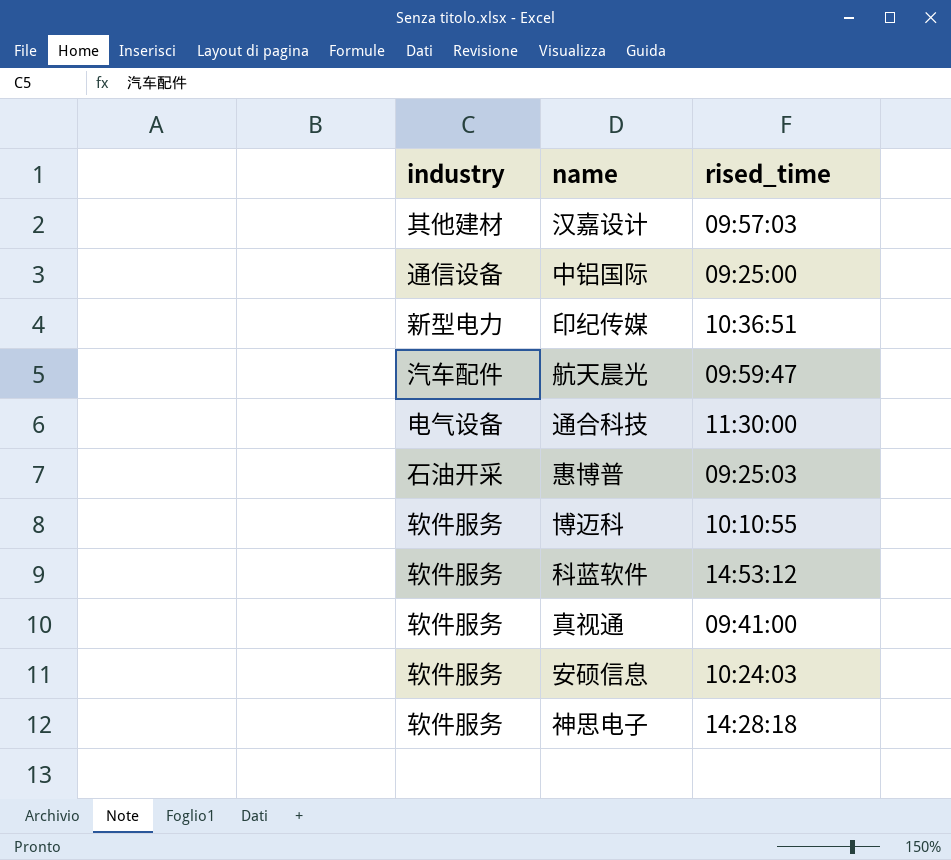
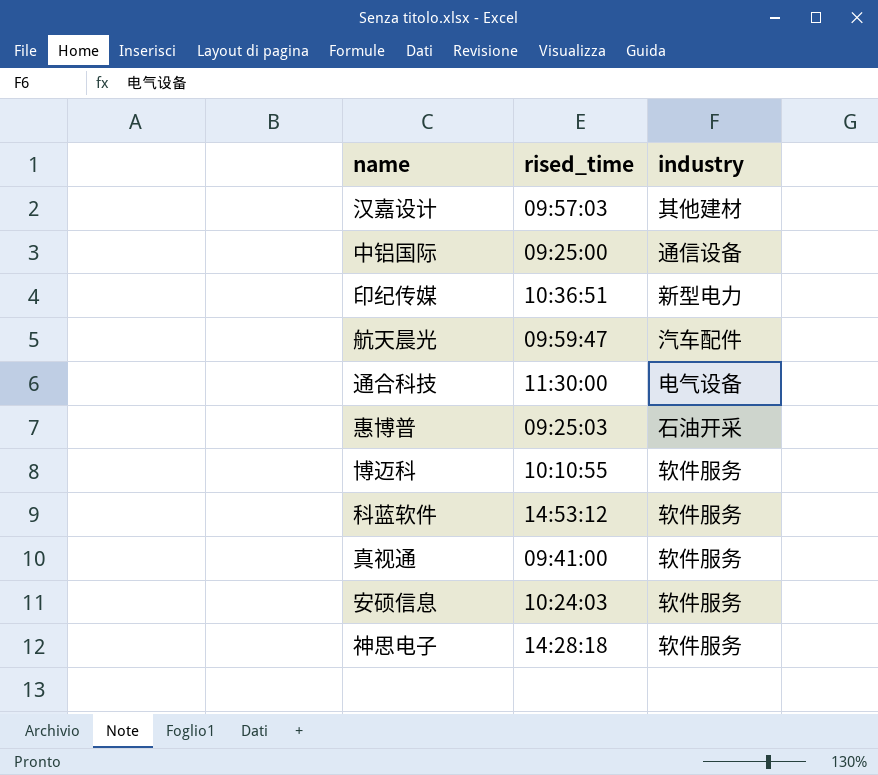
column industry | position: 1 -> 3

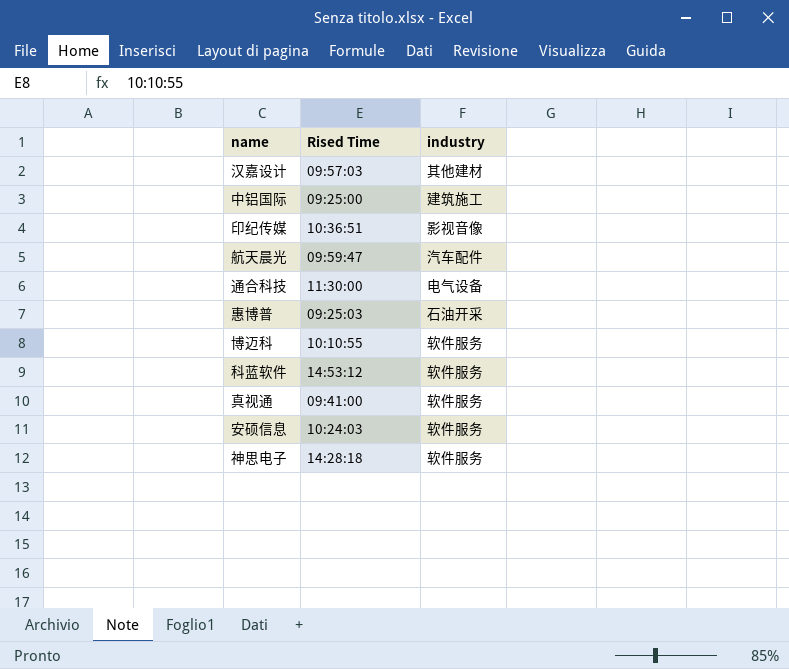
column name: rised_time -> Rised Time
中铝国际 | industry: 通信设备 -> 建筑施工
印纪传媒 | industry: 新型电力 -> 影视音像

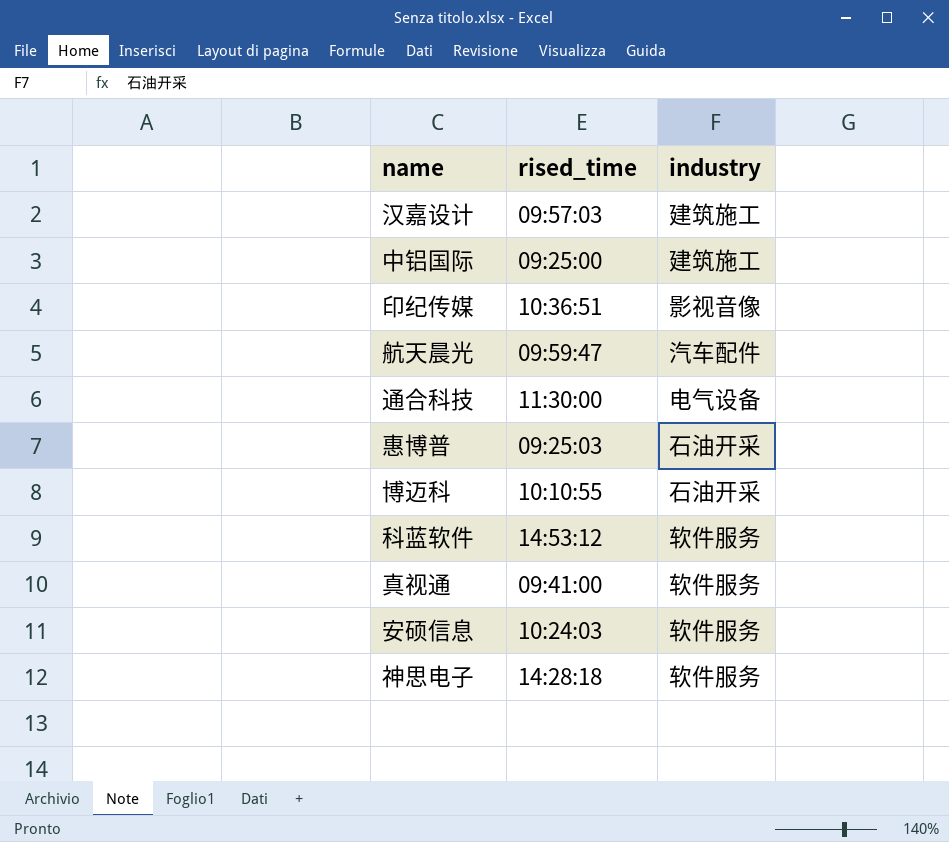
column name: Rised Time -> rised_time
汉嘉设计 | industry: 其他建材 -> 建筑施工
博迈科 | industry: 软件服务 -> 石油开采

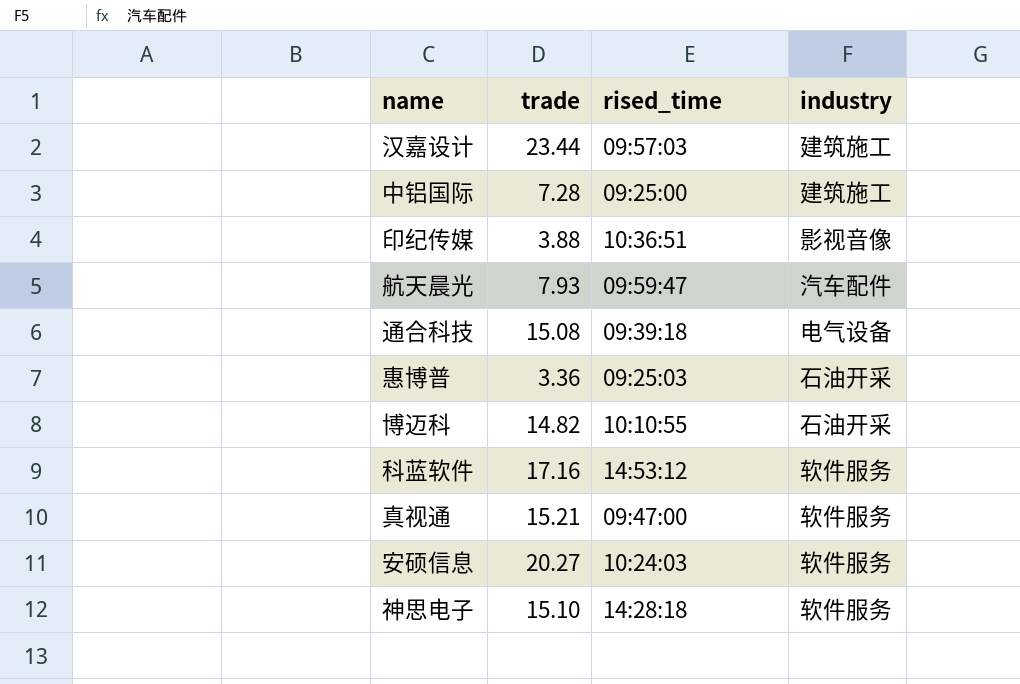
column trade | position: none -> 2
通合科技 | rised_time: 11:30:00 -> 09:39:18
真视通 | rised_time: 09:41:00 -> 09:47:00

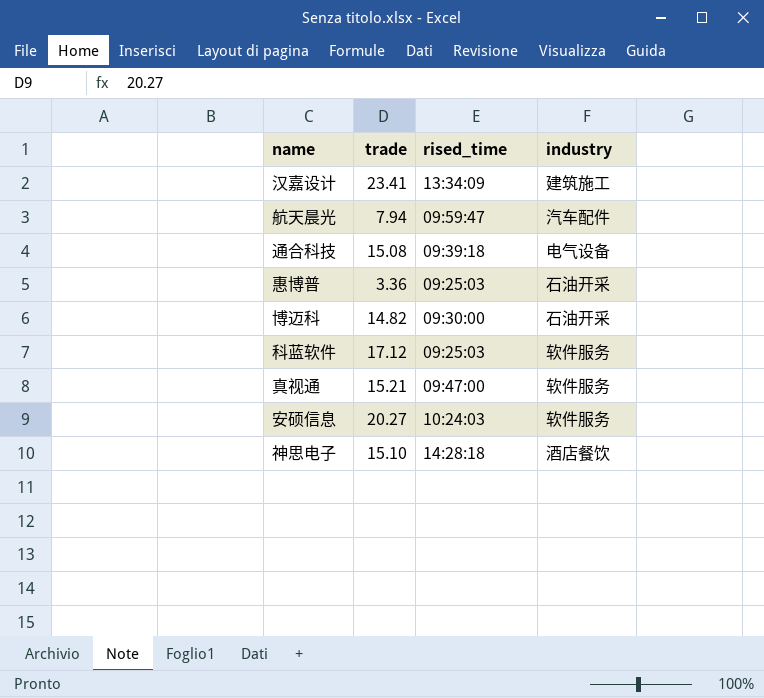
row 中铝国际: 7.28 | 09:25:00 | 建筑施工 -> none
row 印纪传媒: 3.88 | 10:36:51 | 影视音像 -> none
汉嘉设计 | trade: 23.44 -> 23.41
汉嘉设计 | rised_time: 09:57:03 -> 13:34:09
航天晨光 | trade: 7.93 -> 7.94
博迈科 | rised_time: 10:10:55 -> 09:30:00
科蓝软件 | trade: 17.16 -> 17.12
科蓝软件 | rised_time: 14:53:12 -> 09:25:03
神思电子 | industry: 软件服务 -> 酒店餐饮

